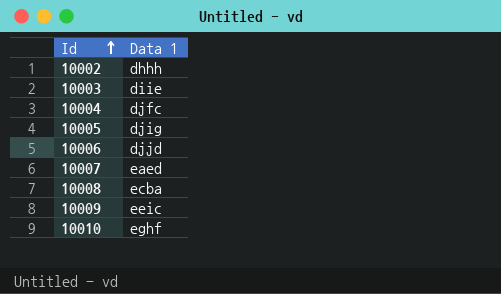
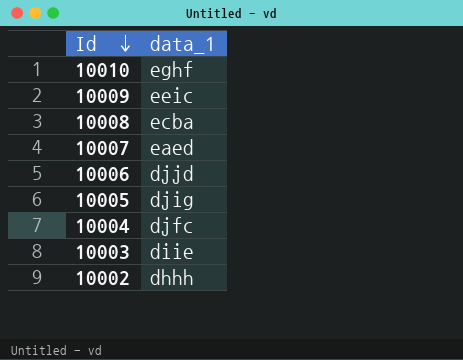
row order: Id ascending -> Id descending
column name: Data 1 -> data_1

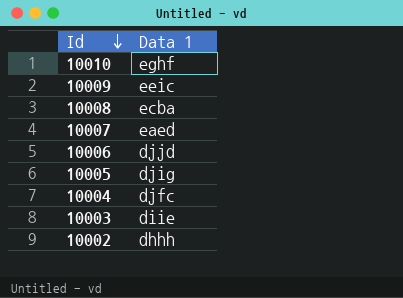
column name: data_1 -> Data 1

